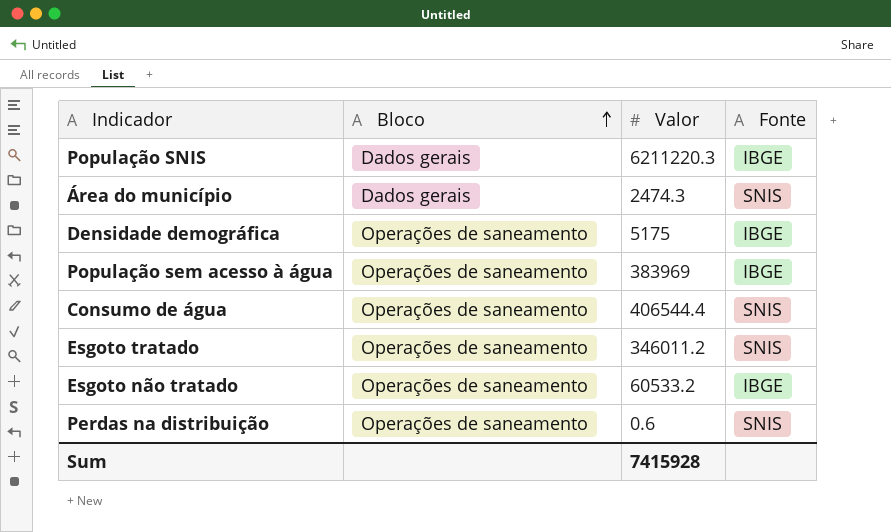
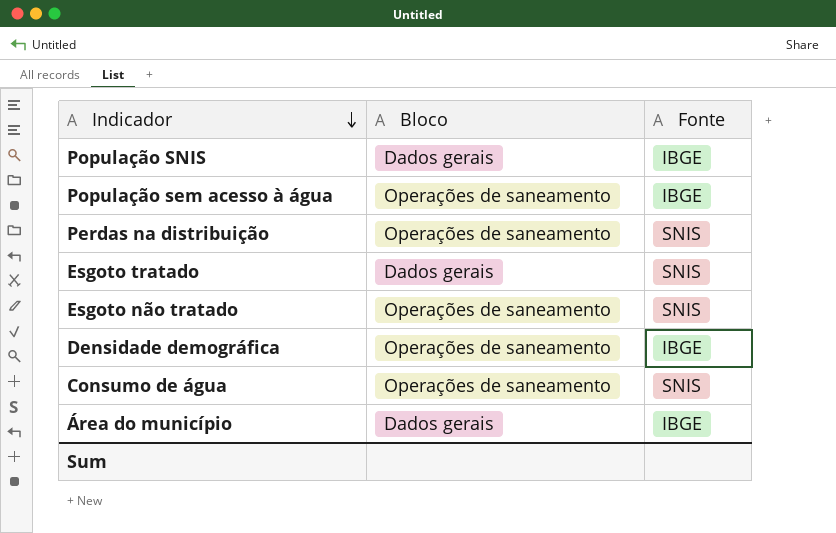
row order: Bloco ascending -> Indicador descending
column Valor | position: 3 -> none
Esgoto tratado | Bloco: Operações de saneamento -> Dados gerais
Esgoto não tratado | Fonte: IBGE -> SNIS
Área do município | Fonte: SNIS -> IBGE

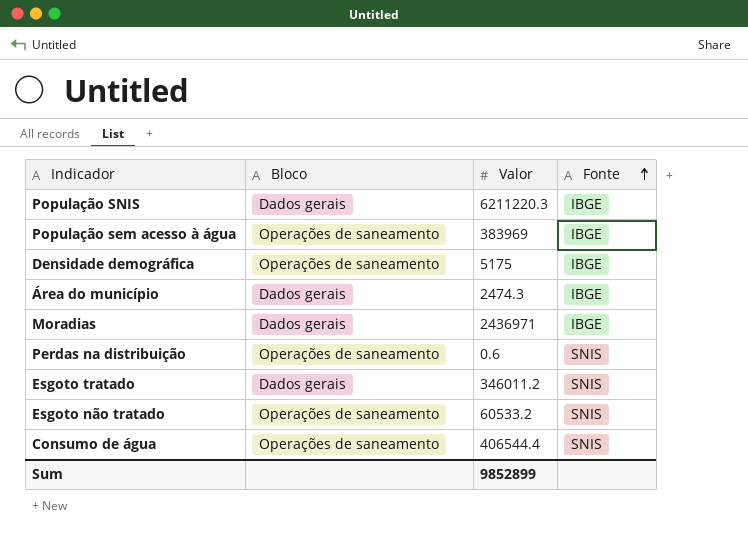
row order: Indicador descending -> Fonte ascending
column Valor | position: none -> 3
row Moradias: none -> Dados gerais | 2436971 | IBGE

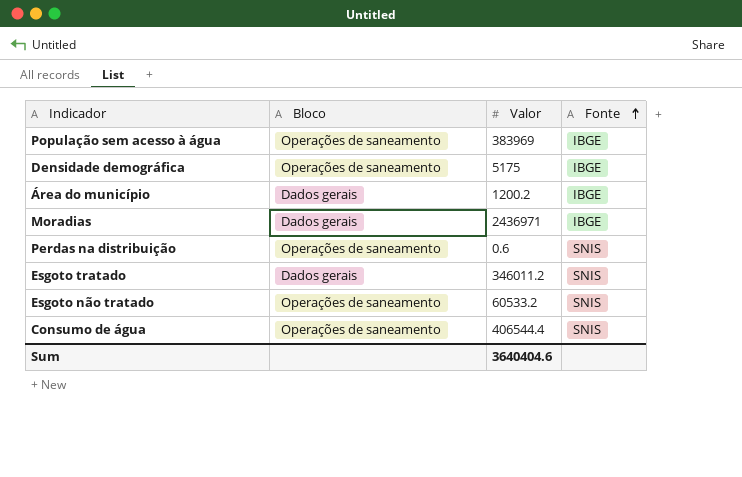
row População SNIS: Dados gerais | 6211220.3 | IBGE -> none
Área do município | Valor: 2474.3 -> 1200.2
Sum | Valor: 9852899 -> 3640404.6

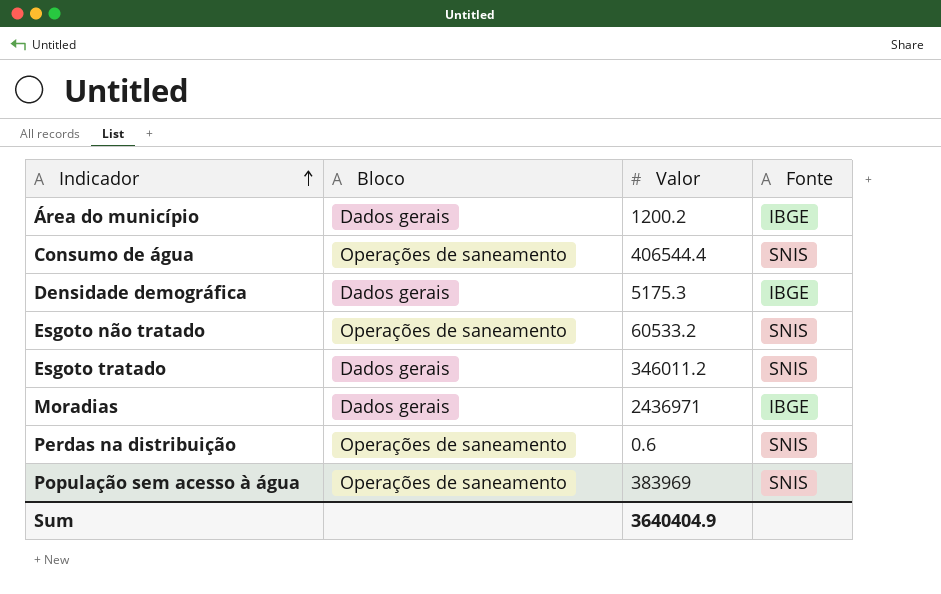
row order: Fonte ascending -> Indicador ascending
Densidade demográfica | Bloco: Operações de saneamento -> Dados gerais
Densidade demográfica | Valor: 5175 -> 5175.3
População sem acesso à água | Fonte: IBGE -> SNIS
Sum | Valor: 3640404.6 -> 3640404.9

